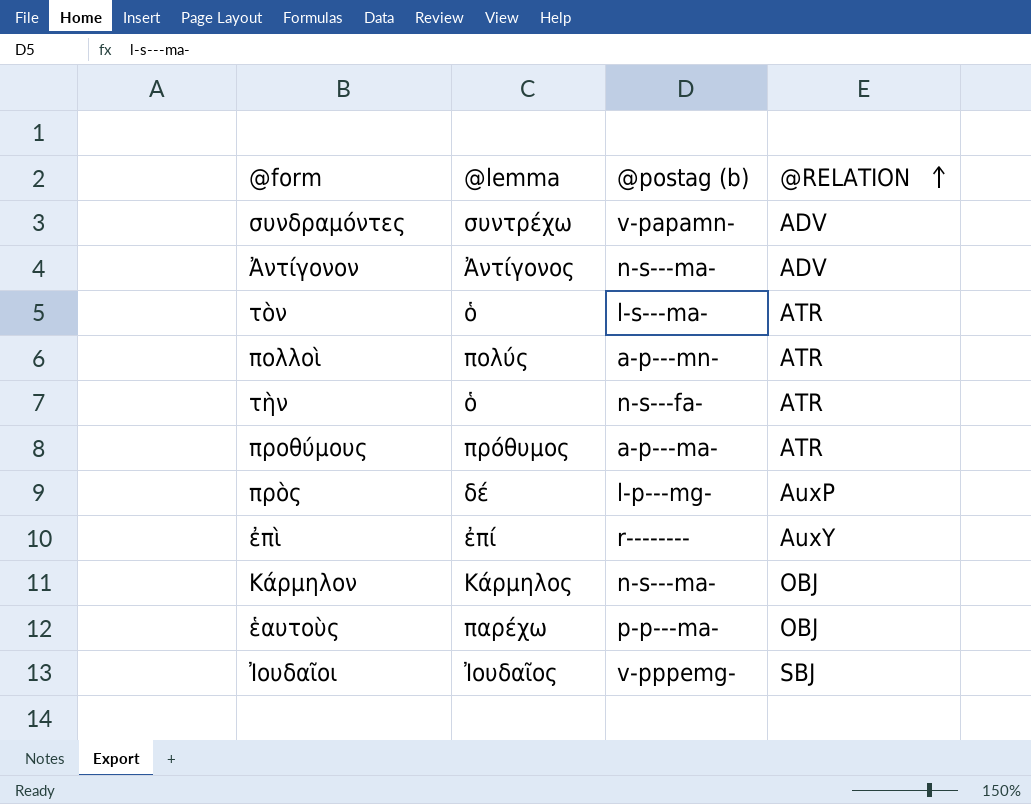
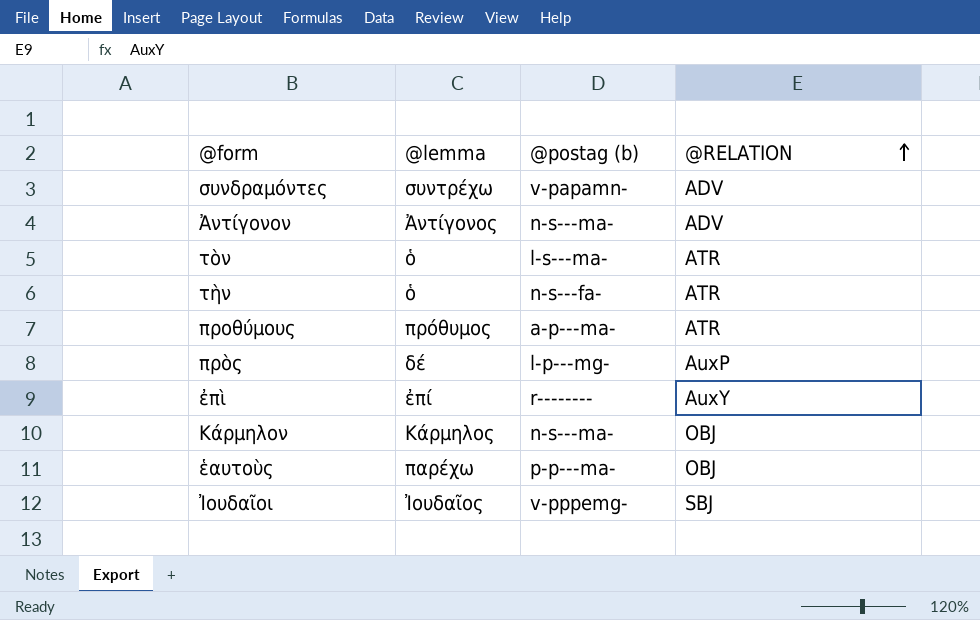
row πολλοὶ: πολύς | a-p---mn- | ATR -> none

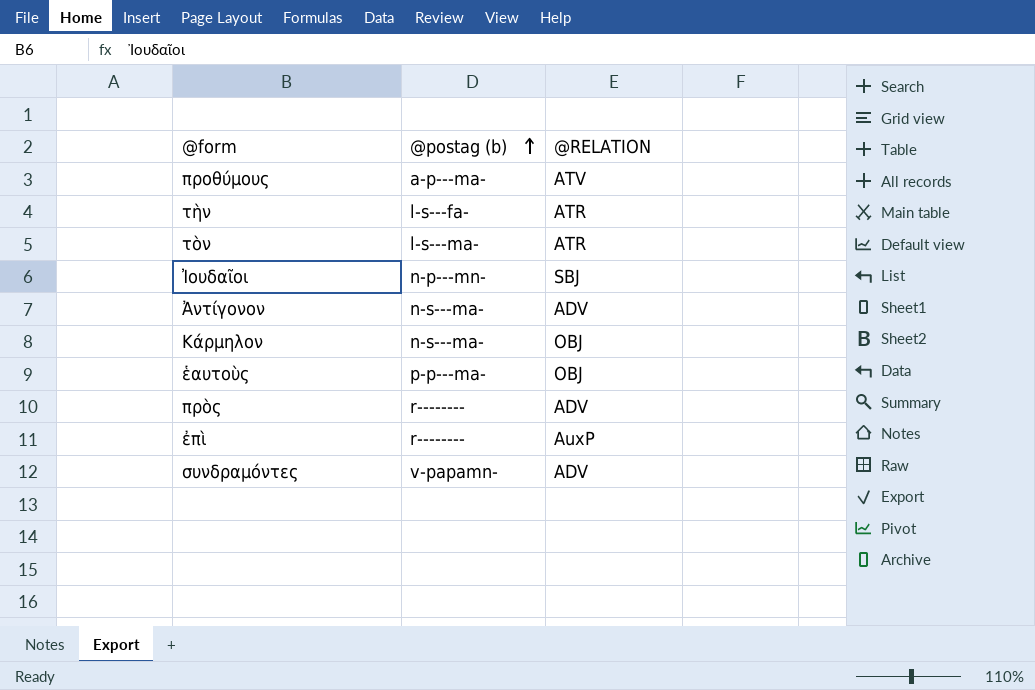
row order: @RELATION ascending -> @postag (b) ascending
column @lemma | position: 2 -> none
προθύμους | @RELATION: ATR -> ATV
τὴν | @postag (b): n-s---fa- -> l-s---fa-
Ἰουδαῖοι | @postag (b): v-pppemg- -> n-p---mn-
πρὸς | @postag (b): l-p---mg- -> r--------
πρὸς | @RELATION: AuxP -> ADV
ἐπὶ | @RELATION: AuxY -> AuxP

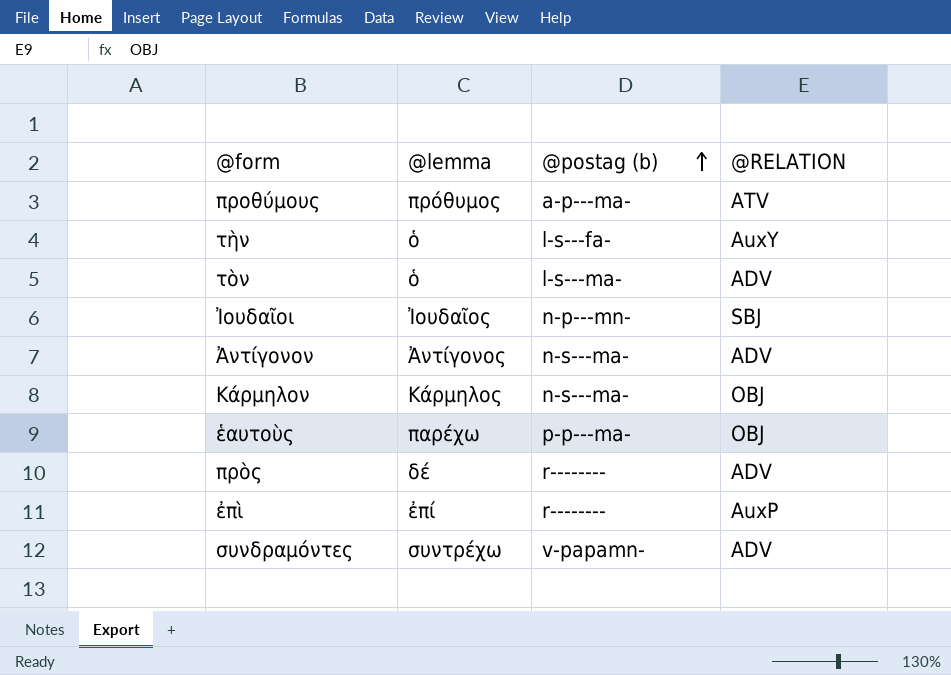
column @lemma | position: none -> 2
τὴν | @RELATION: ATR -> AuxY
τὸν | @RELATION: ATR -> ADV

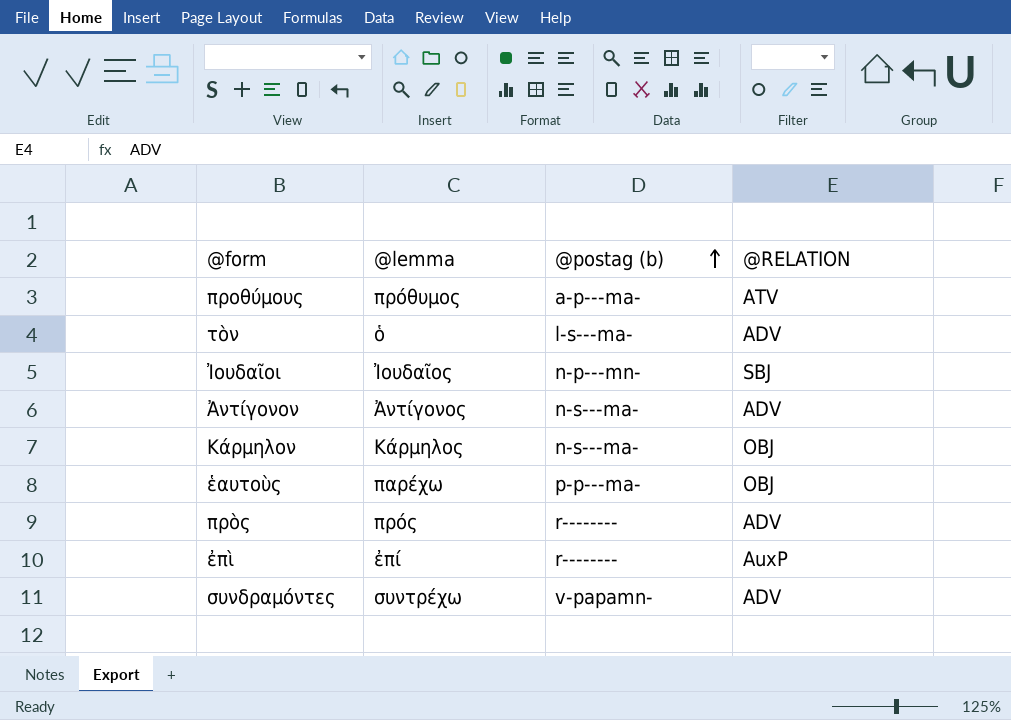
row τὴν: ὁ | l-s---fa- | AuxY -> none
πρὸς | @lemma: δέ -> πρός

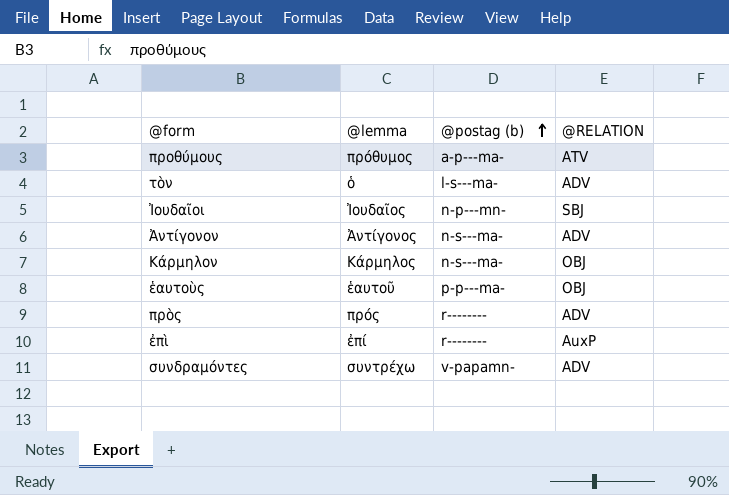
ἑαυτοὺς | @lemma: παρέχω -> ἑαυτοῦ

